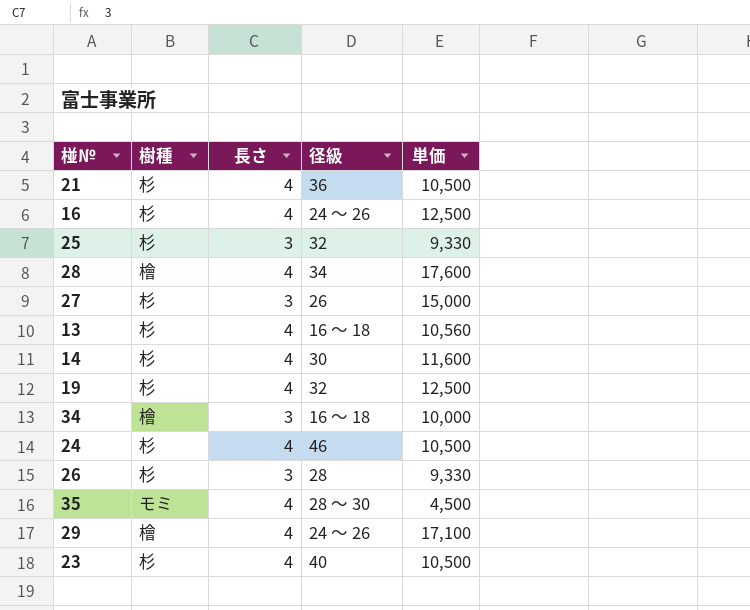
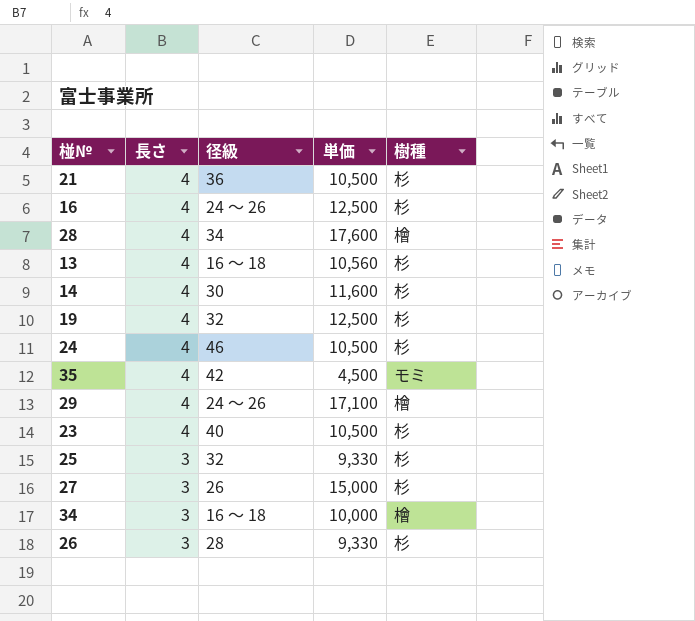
row order: none -> 長さ descending
column 樹種 | position: 2 -> 5
35 | 径級: 28 ～ 30 -> 42

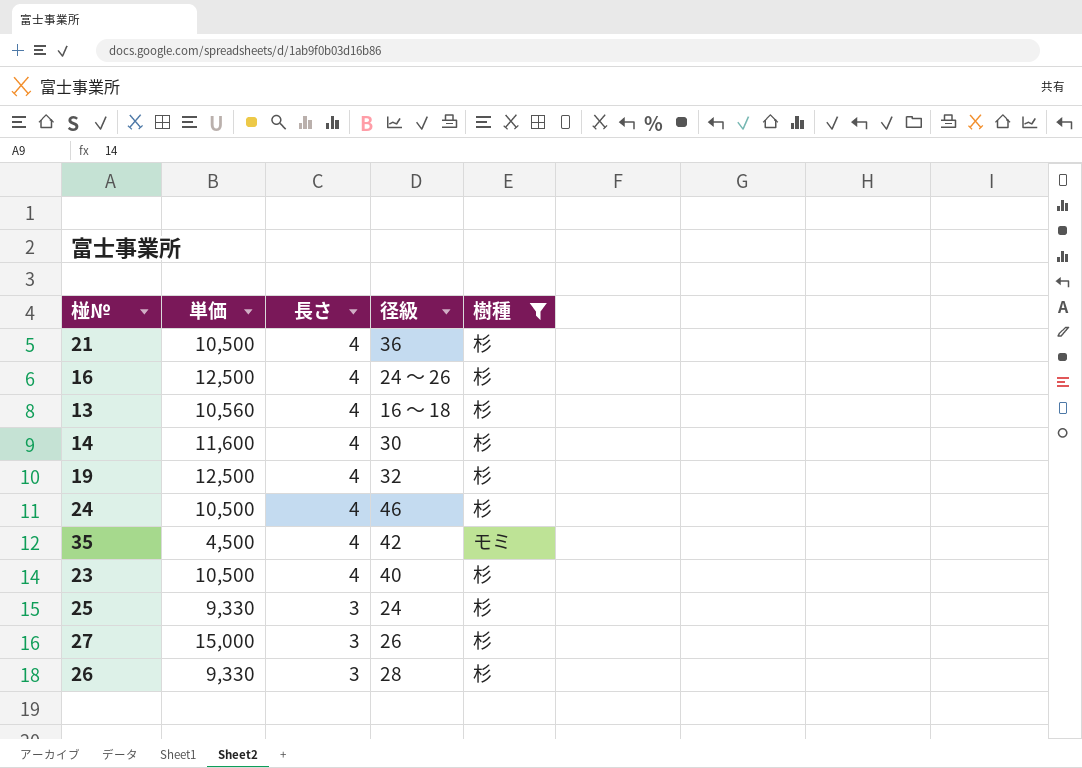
filter: none -> 樹種 != 檜
column 単価 | position: 4 -> 2
25 | 径級: 32 -> 24

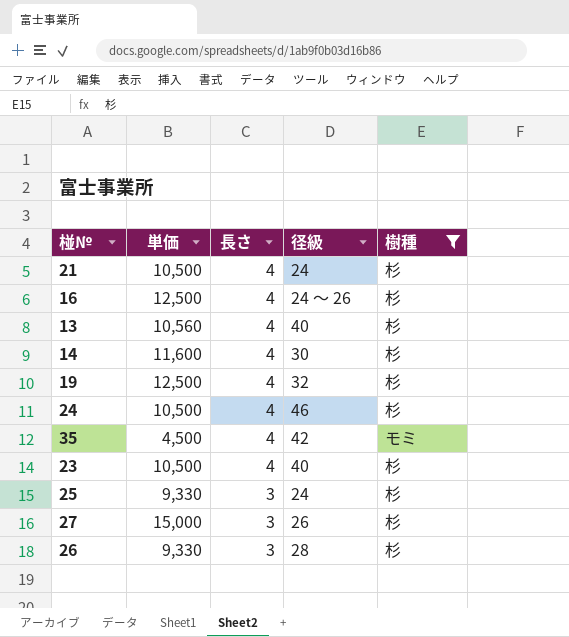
21 | 径級: 36 -> 24
13 | 径級: 16 ～ 18 -> 40

